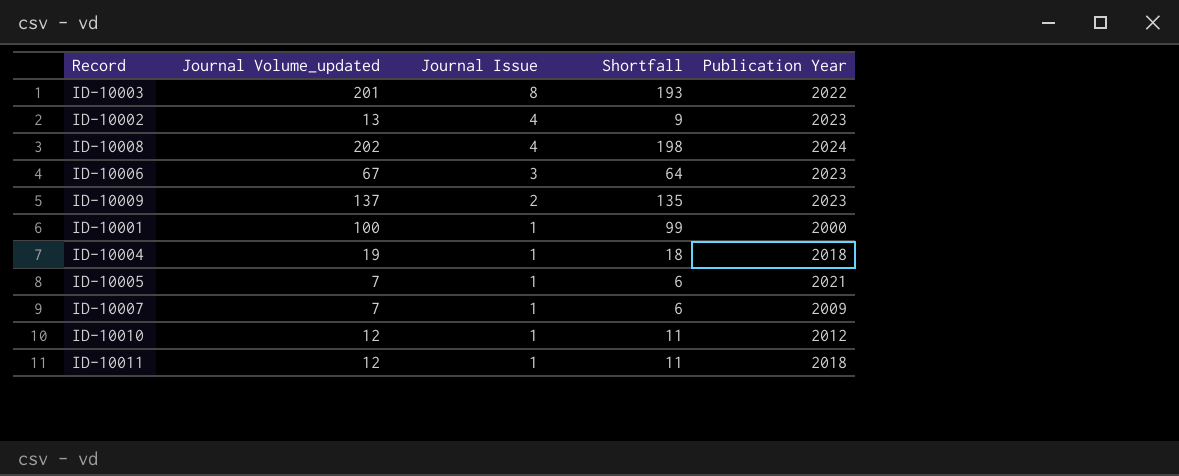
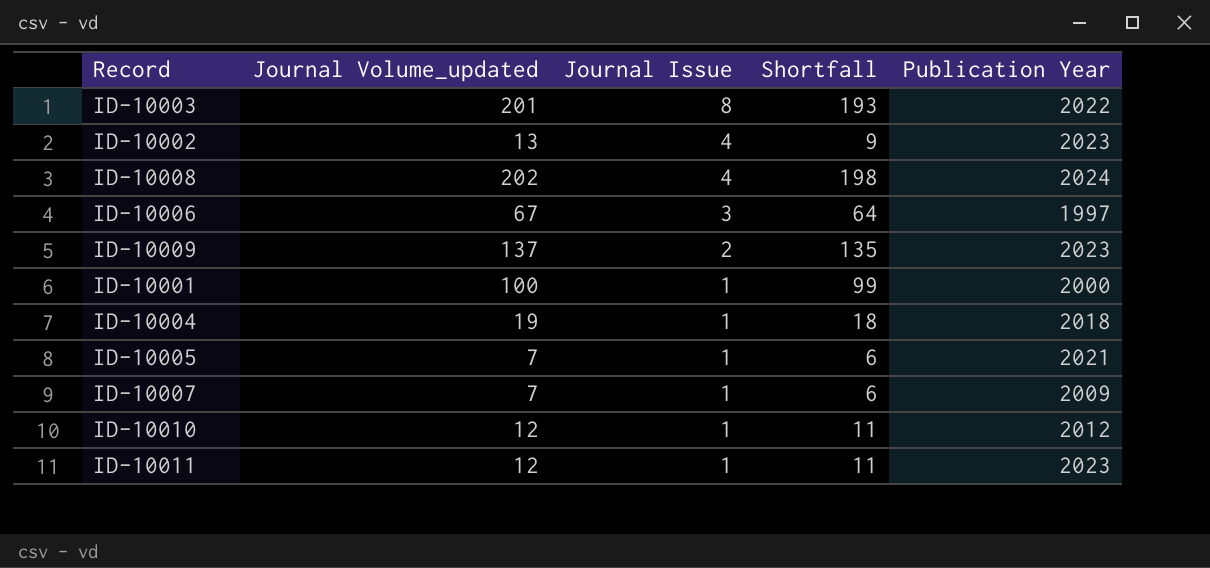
ID-10006 | Publication Year: 2023 -> 1997
ID-10011 | Publication Year: 2018 -> 2023

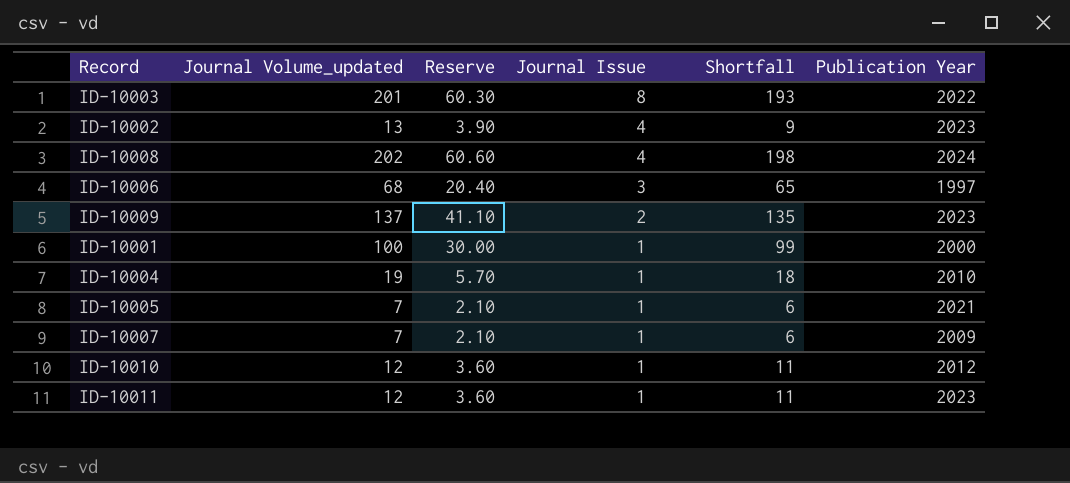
column Reserve | formula: none -> [Journal Volume_updated] * 0.3
ID-10006 | Journal Volume_updated: 67 -> 68
ID-10006 | Shortfall: 64 -> 65
ID-10004 | Publication Year: 2018 -> 2010

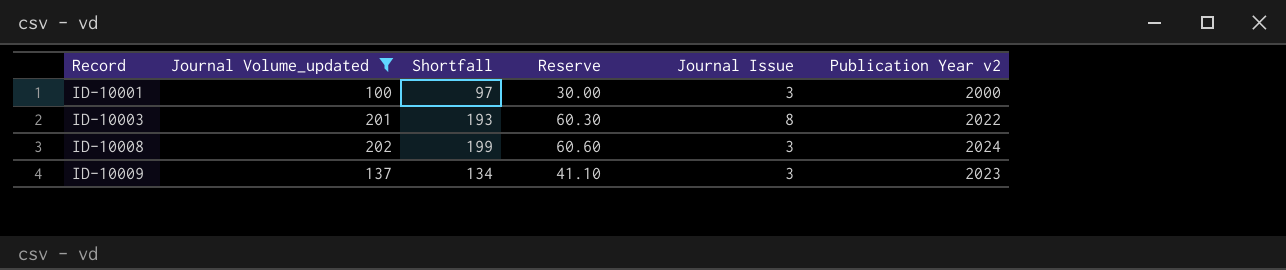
filter: none -> Journal Volume_updated >= 100
row order: Journal Issue descending -> Record ascending
column Shortfall | position: 5 -> 3
column name: Publication Year -> Publication Year v2
ID-10001 | Shortfall: 99 -> 97
ID-10001 | Journal Issue: 1 -> 3
ID-10008 | Shortfall: 198 -> 199
ID-10008 | Journal Issue: 4 -> 3
ID-10009 | Shortfall: 135 -> 134
ID-10009 | Journal Issue: 2 -> 3

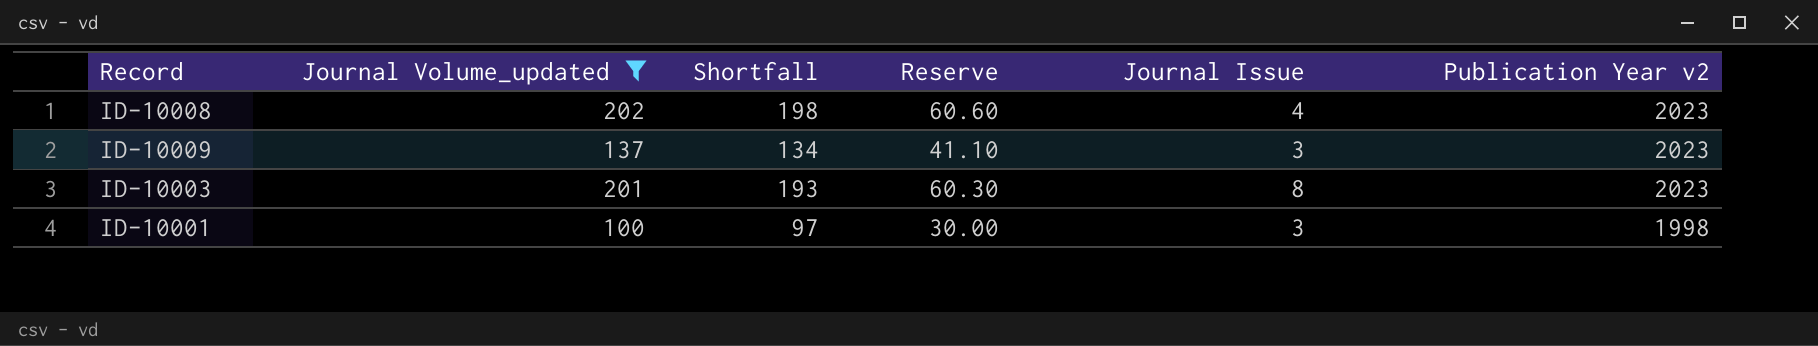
row order: Record ascending -> Publication Year v2 descending
ID-10008 | Shortfall: 199 -> 198
ID-10008 | Journal Issue: 3 -> 4
ID-10008 | Publication Year v2: 2024 -> 2023
ID-10003 | Publication Year v2: 2022 -> 2023
ID-10001 | Publication Year v2: 2000 -> 1998

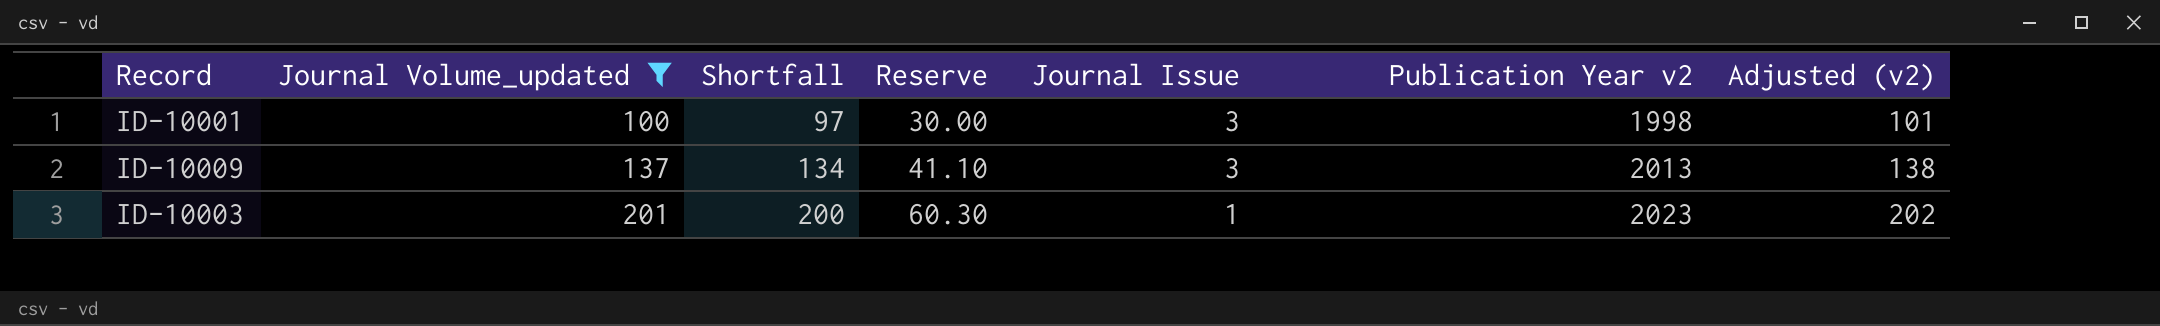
row order: Publication Year v2 descending -> Journal Volume_updated ascending
column Adjusted (v2) | formula: none -> [Journal Volume_updated] + 1
row ID-10008: 202 | 198 | 60.60 | 4 | 2023 -> none
ID-10009 | Publication Year v2: 2023 -> 2013
ID-10003 | Shortfall: 193 -> 200
ID-10003 | Journal Issue: 8 -> 1

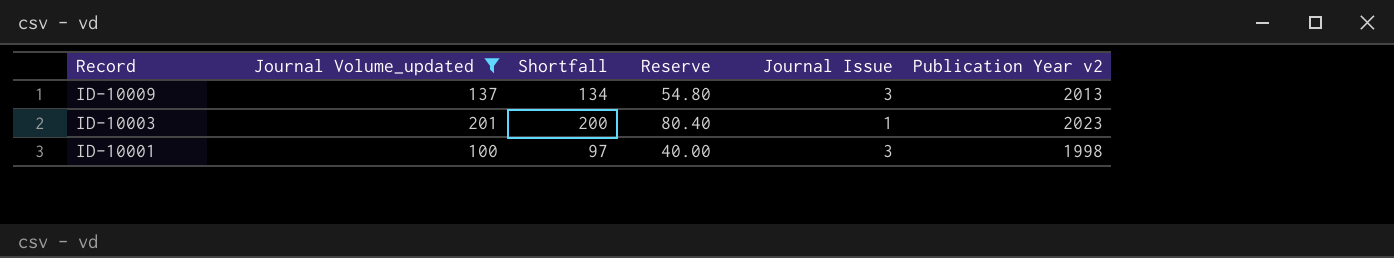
row order: Journal Volume_updated ascending -> Record descending
column Adjusted (v2) | formula: [Journal Volume_updated] + 1 -> none
column Reserve | formula: [Journal Volume_updated] * 0.3 -> [Journal Volume_updated] * 0.4

